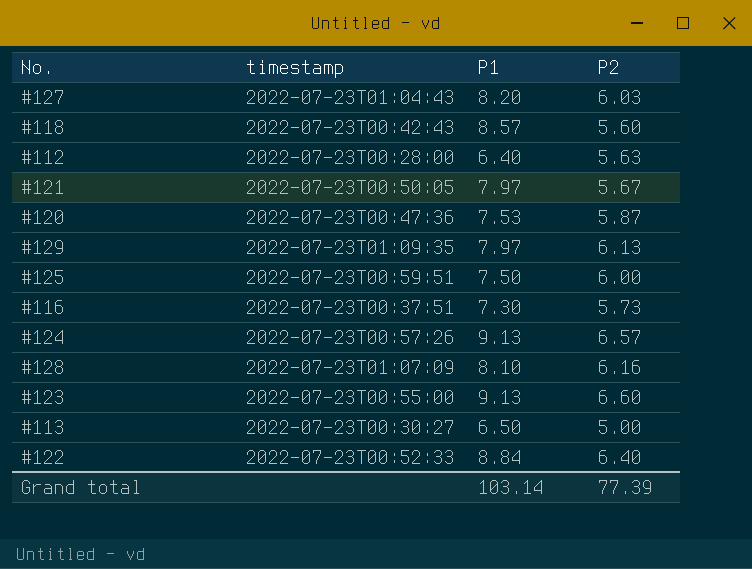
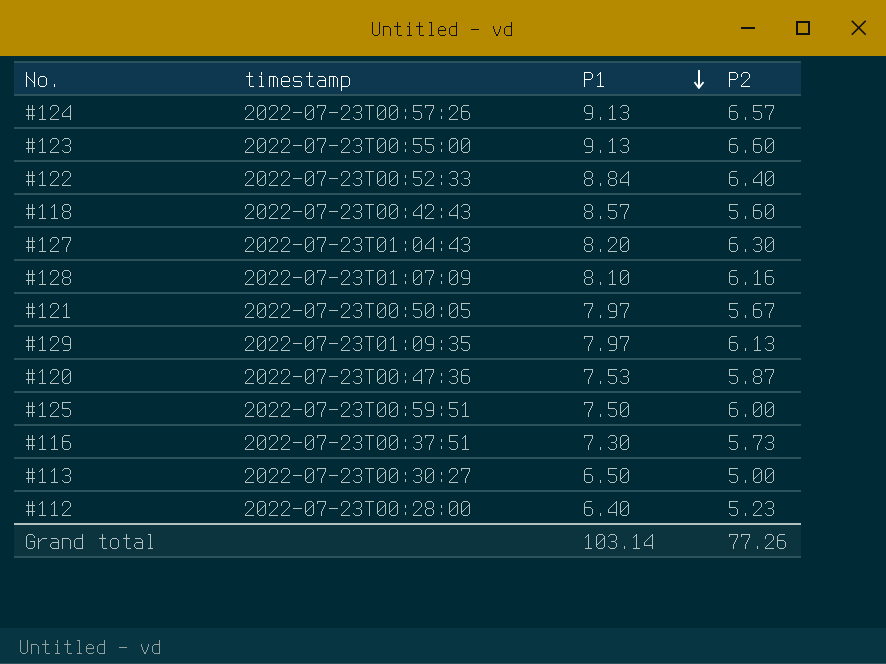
row order: none -> P1 descending
#127 | P2: 6.03 -> 6.30
#112 | P2: 5.63 -> 5.23
Grand total | P2: 77.39 -> 77.26

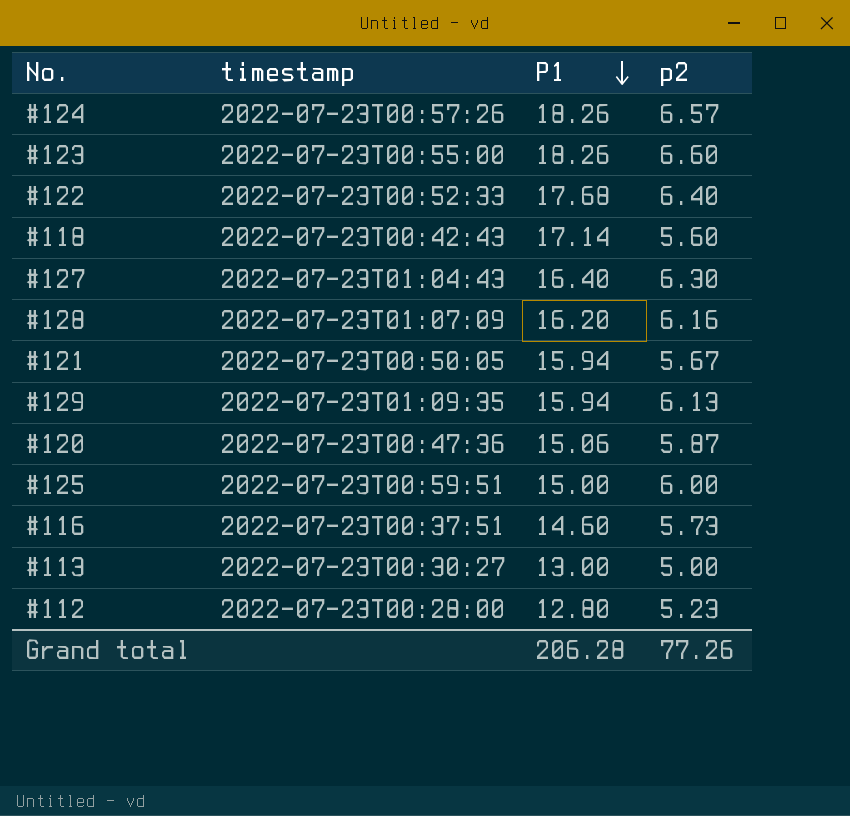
column name: P2 -> p2
#124 | P1: 9.13 -> 18.26
#123 | P1: 9.13 -> 18.26
#122 | P1: 8.84 -> 17.68
#118 | P1: 8.57 -> 17.14
#127 | P1: 8.20 -> 16.40
#128 | P1: 8.10 -> 16.20
#121 | P1: 7.97 -> 15.94
#129 | P1: 7.97 -> 15.94
#120 | P1: 7.53 -> 15.06
#125 | P1: 7.50 -> 15.00
#116 | P1: 7.30 -> 14.60
#113 | P1: 6.50 -> 13.00
#112 | P1: 6.40 -> 12.80
Grand total | P1: 103.14 -> 206.28

